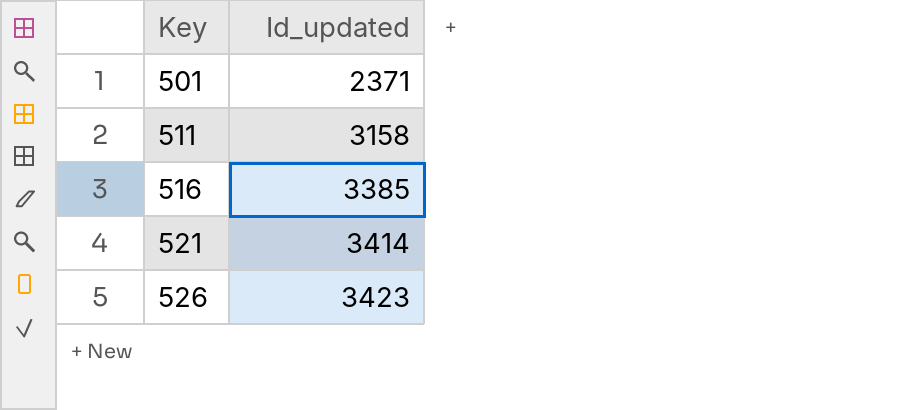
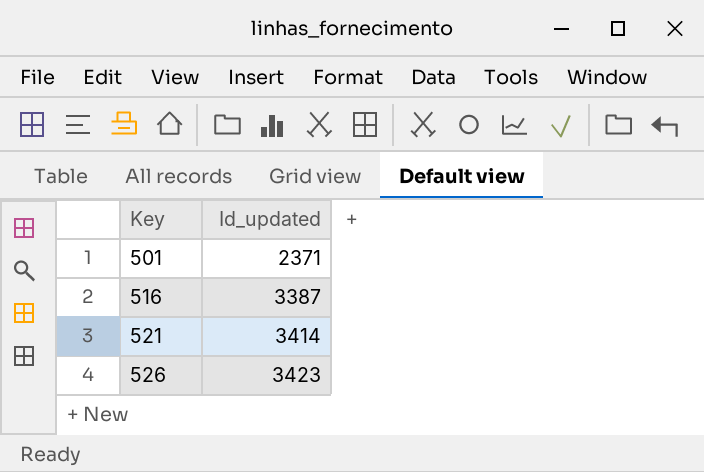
row 511: 3158 -> none
516 | Id_updated: 3385 -> 3387

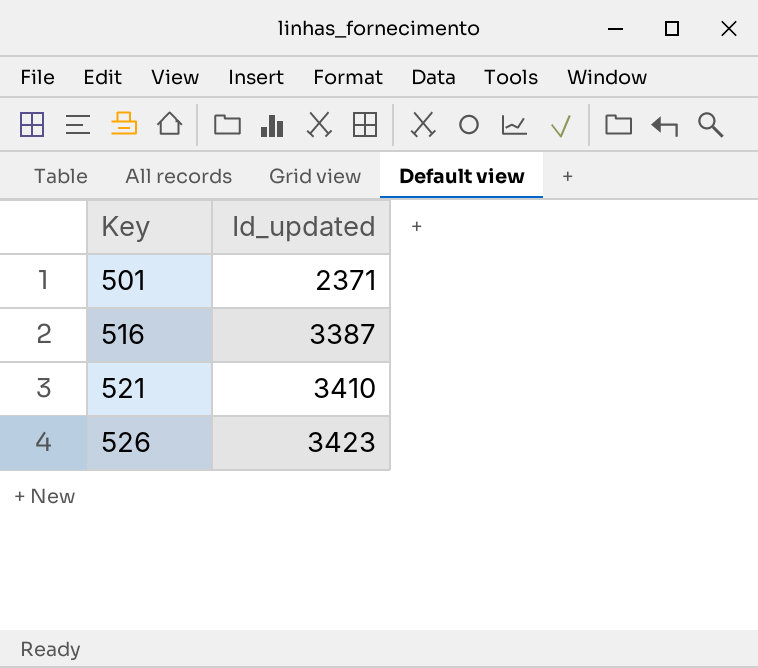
521 | Id_updated: 3414 -> 3410

